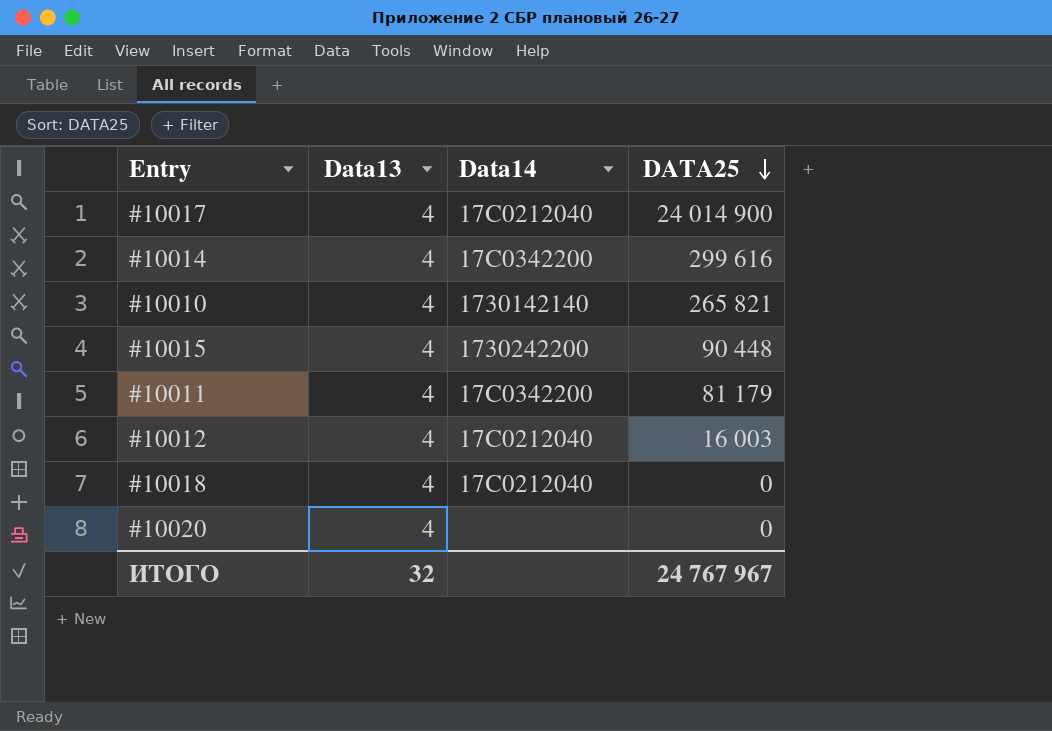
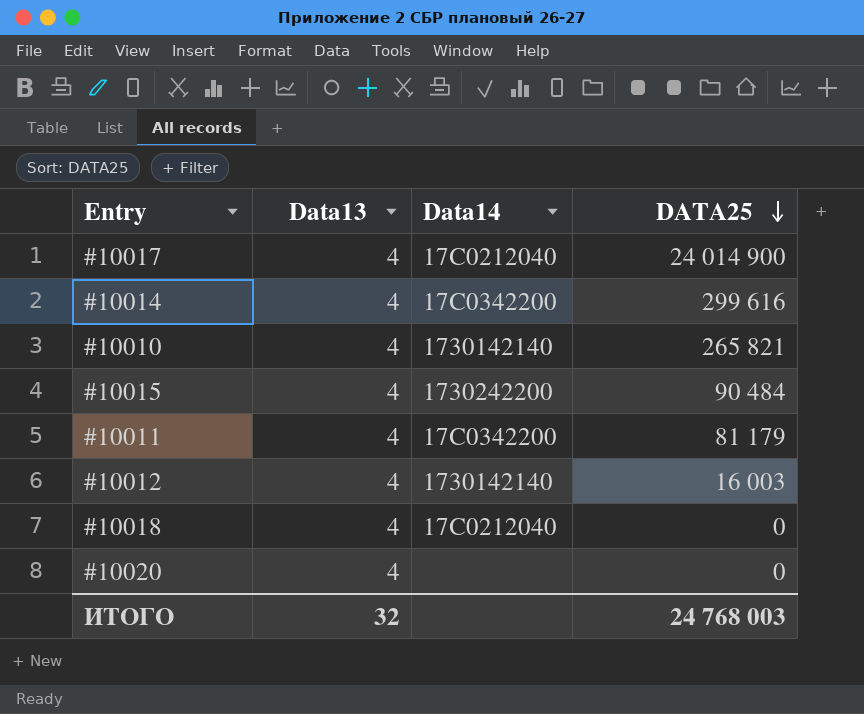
#10015 | DATA25: 90 448 -> 90 484
#10012 | Data14: 17С0212040 -> 1730142140
ИТОГО | DATA25: 24 767 967 -> 24 768 003

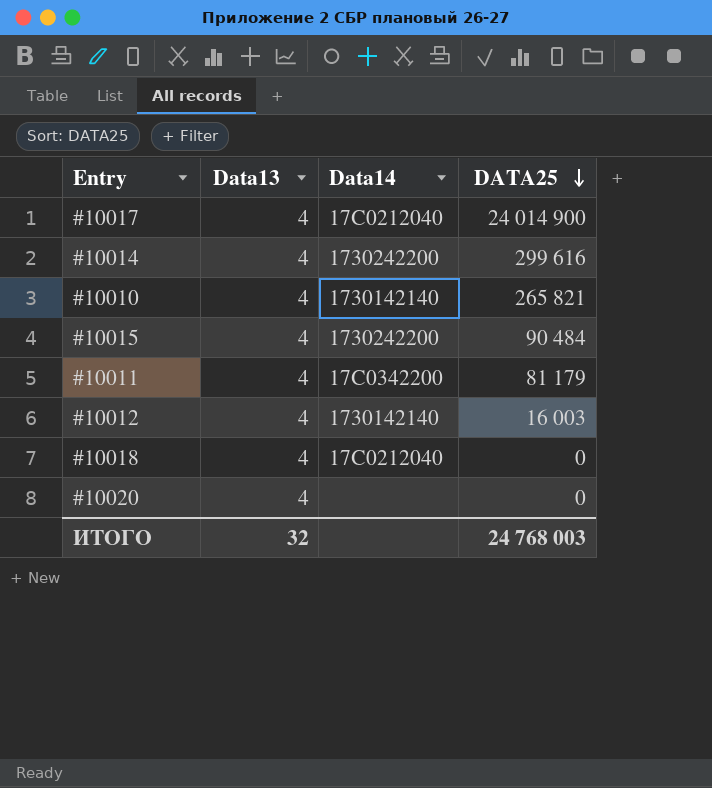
#10014 | Data14: 17С0342200 -> 1730242200

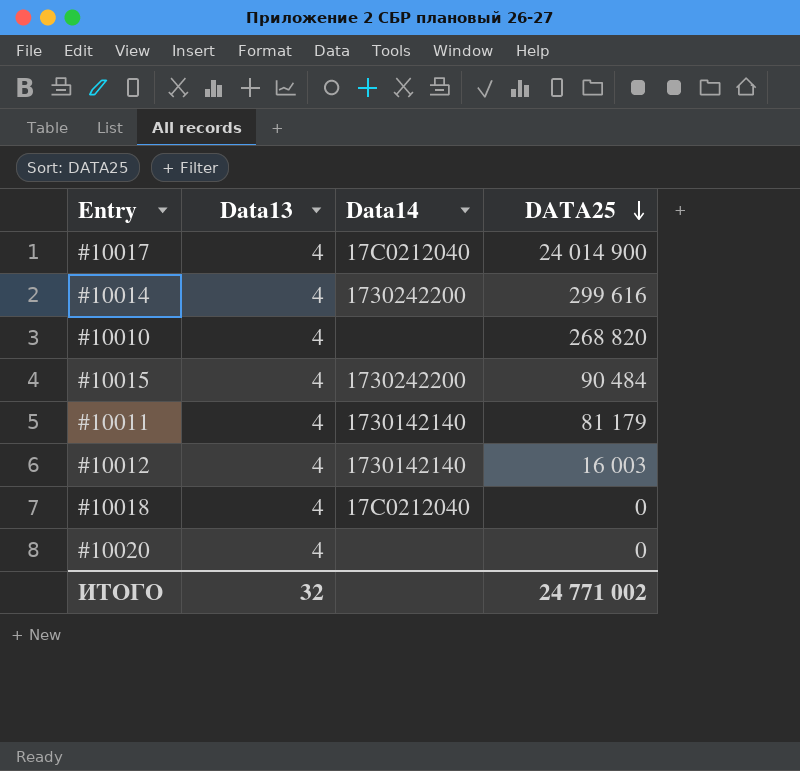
#10010 | Data14: 1730142140 -> none
#10010 | DATA25: 265 821 -> 268 820
#10011 | Data14: 17С0342200 -> 1730142140
ИТОГО | DATA25: 24 768 003 -> 24 771 002

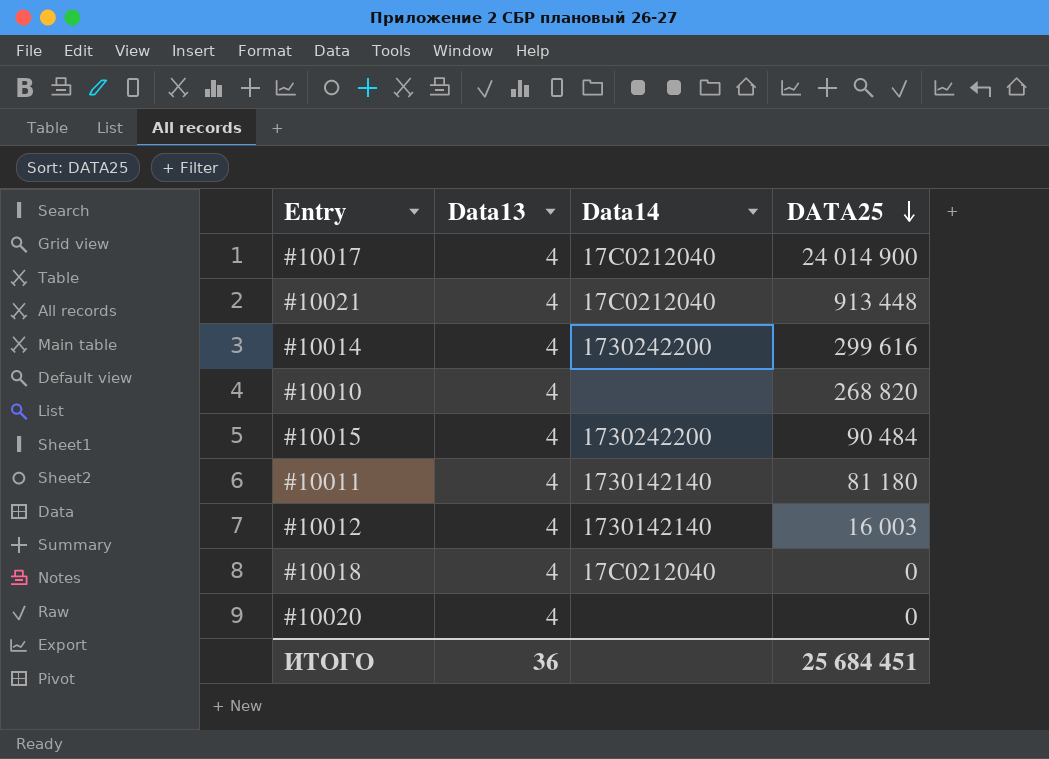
row #10021: none -> 4 | 17С0212040 | 913 448
#10011 | DATA25: 81 179 -> 81 180
ИТОГО | Data13: 32 -> 36
ИТОГО | DATA25: 24 771 002 -> 25 684 451

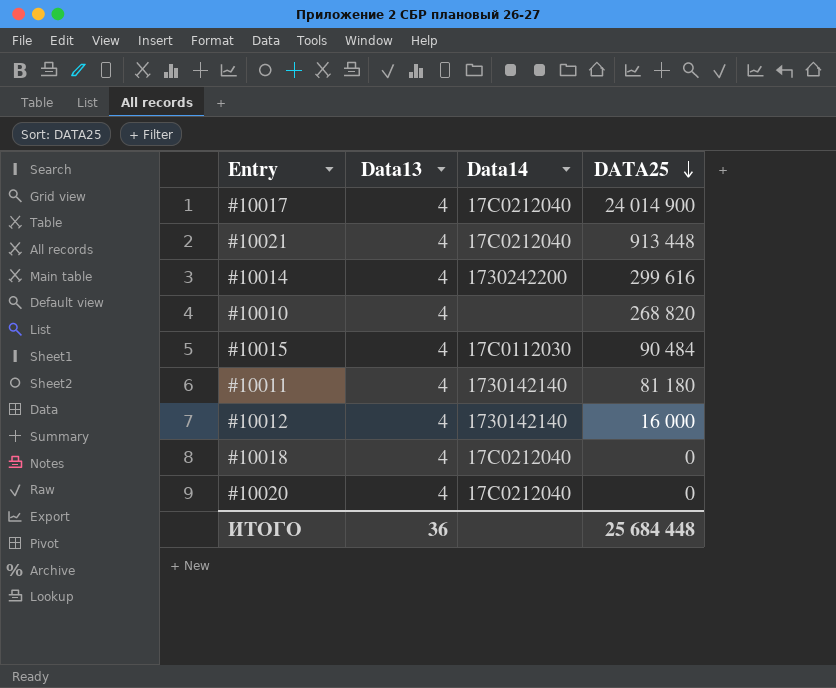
#10015 | Data14: 1730242200 -> 17С0112030
#10012 | DATA25: 16 003 -> 16 000
#10020 | Data14: none -> 17С0212040
ИТОГО | DATA25: 25 684 451 -> 25 684 448

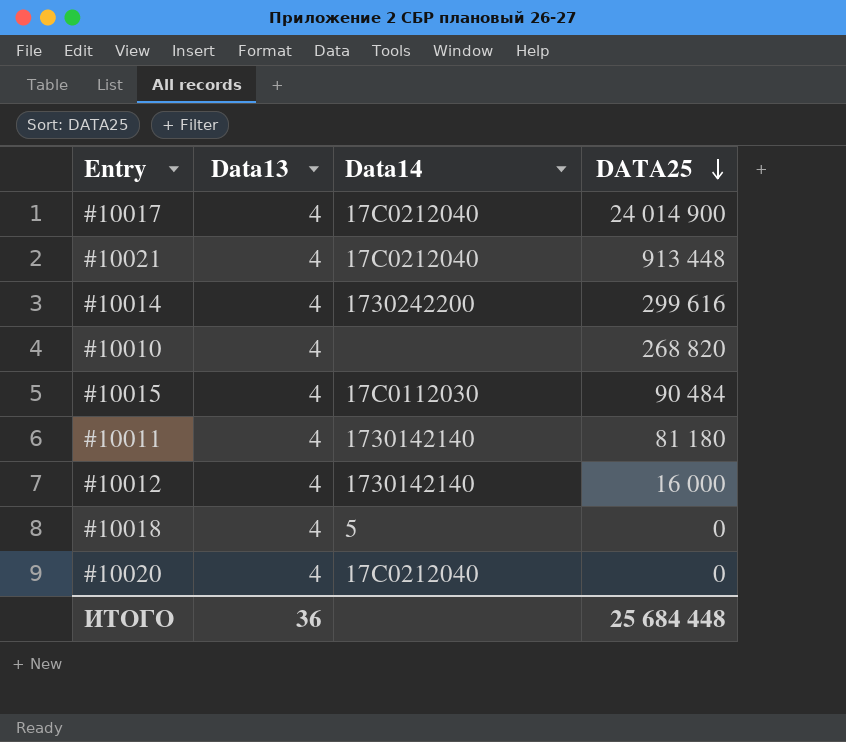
#10018 | Data14: 17С0212040 -> 5

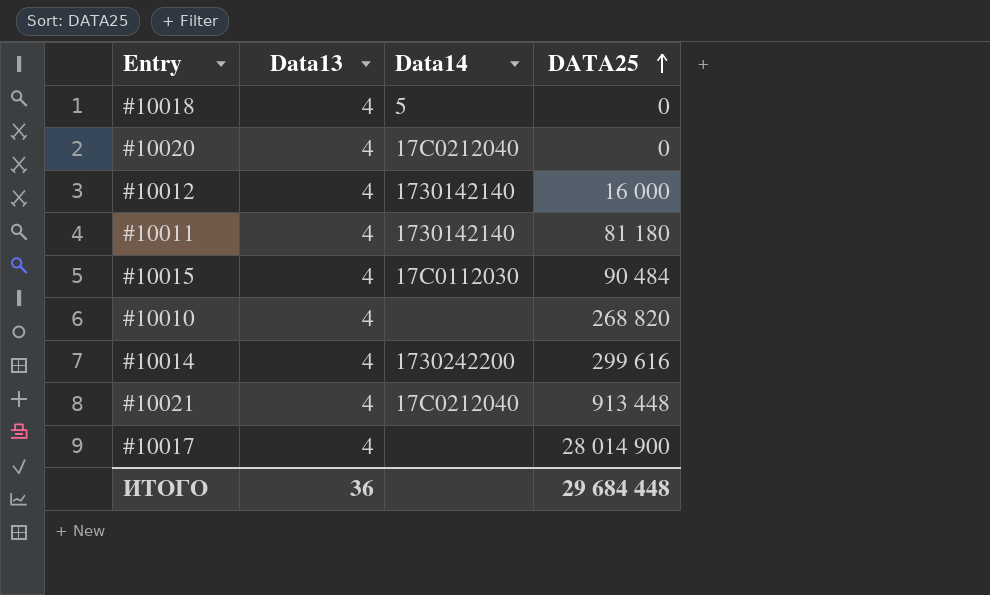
row order: DATA25 descending -> DATA25 ascending
#10017 | Data14: 17С0212040 -> none
#10017 | DATA25: 24 014 900 -> 28 014 900
ИТОГО | DATA25: 25 684 448 -> 29 684 448

